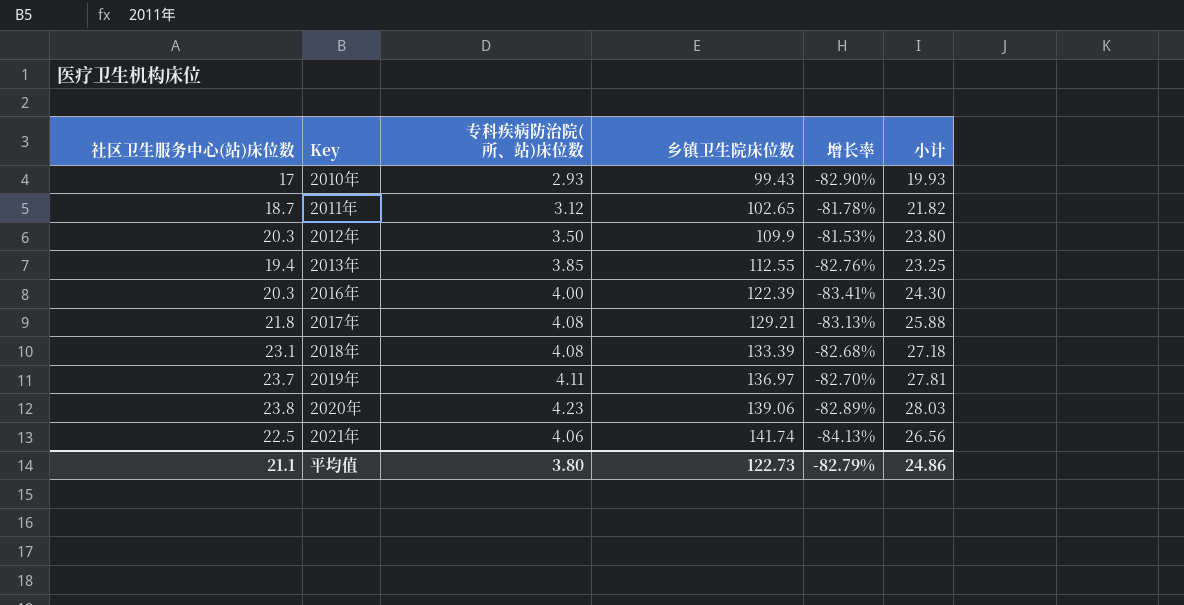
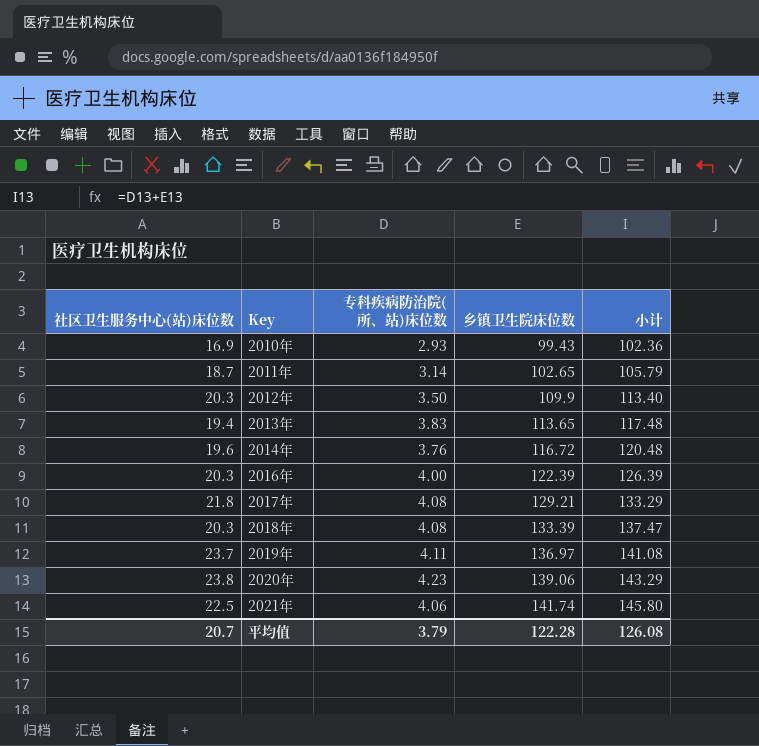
column 增长率 | formula: ([社区卫生服务中心(站)床位数] - [乡镇卫生院床位数]) / [乡镇卫生院床位数] -> none
column 小计 | formula: [社区卫生服务中心(站)床位数] + [专科疾病防治院(所、站)床位数] -> [专科疾病防治院(所、站)床位数] + [乡镇卫生院床位数]
2010年 | 社区卫生服务中心(站)床位数: 17 -> 16.9
2011年 | 专科疾病防治院(所、站)床位数: 3.12 -> 3.14
2013年 | 专科疾病防治院(所、站)床位数: 3.85 -> 3.83
2013年 | 乡镇卫生院床位数: 112.55 -> 113.65
row 2014年: none -> 19.6 | 3.76 | 116.72 | 120.48
2018年 | 社区卫生服务中心(站)床位数: 23.1 -> 20.3
平均值 | 社区卫生服务中心(站)床位数: 21.1 -> 20.7
平均值 | 专科疾病防治院(所、站)床位数: 3.80 -> 3.79
平均值 | 乡镇卫生院床位数: 122.73 -> 122.28
平均值 | 小计: 24.86 -> 126.08

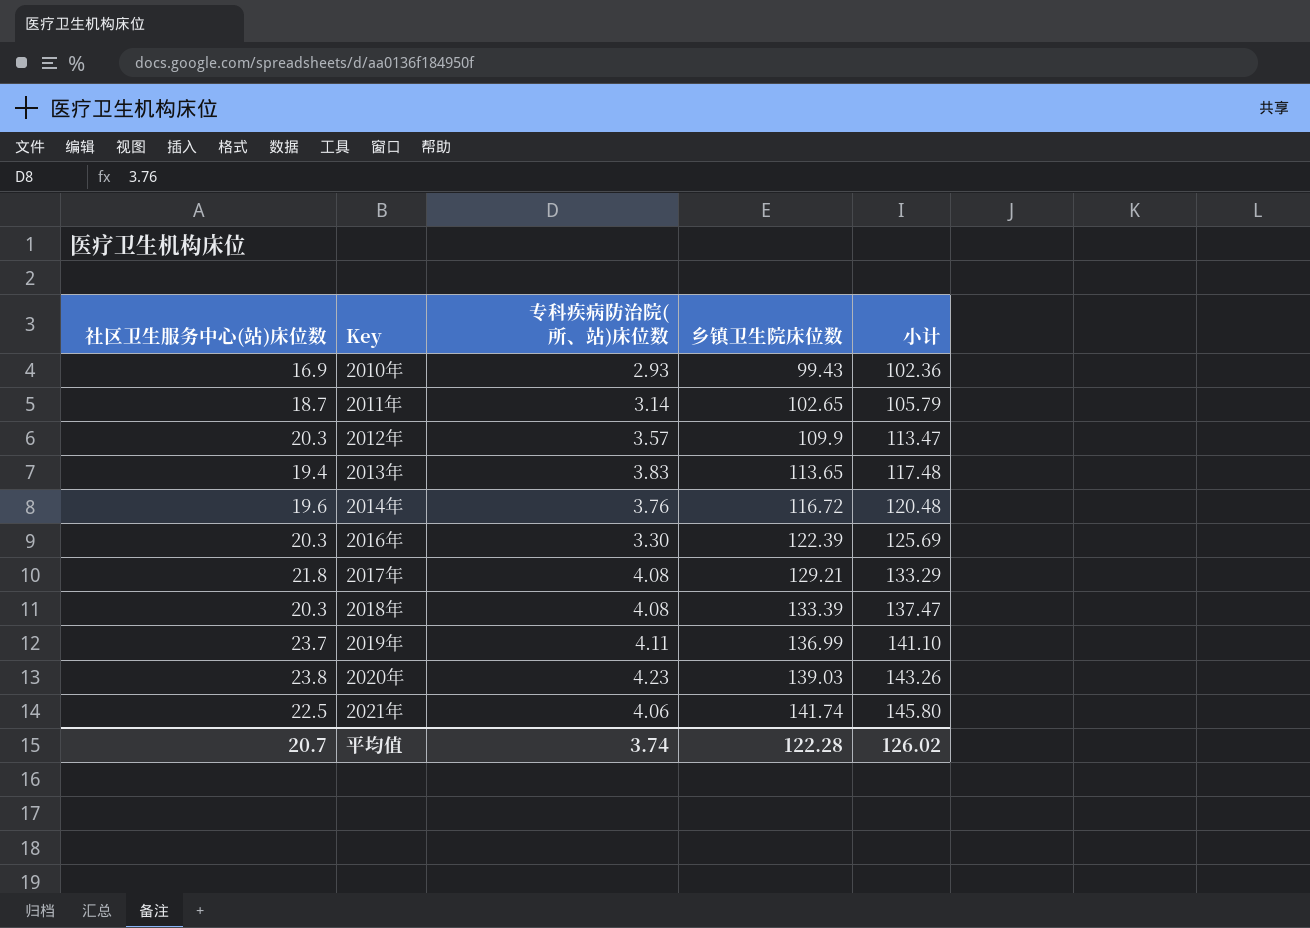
2012年 | 专科疾病防治院(所、站)床位数: 3.50 -> 3.57
2012年 | 小计: 113.40 -> 113.47
2016年 | 专科疾病防治院(所、站)床位数: 4.00 -> 3.30
2016年 | 小计: 126.39 -> 125.69
2019年 | 乡镇卫生院床位数: 136.97 -> 136.99
2019年 | 小计: 141.08 -> 141.10
2020年 | 乡镇卫生院床位数: 139.06 -> 139.03
2020年 | 小计: 143.29 -> 143.26
平均值 | 专科疾病防治院(所、站)床位数: 3.79 -> 3.74
平均值 | 小计: 126.08 -> 126.02

